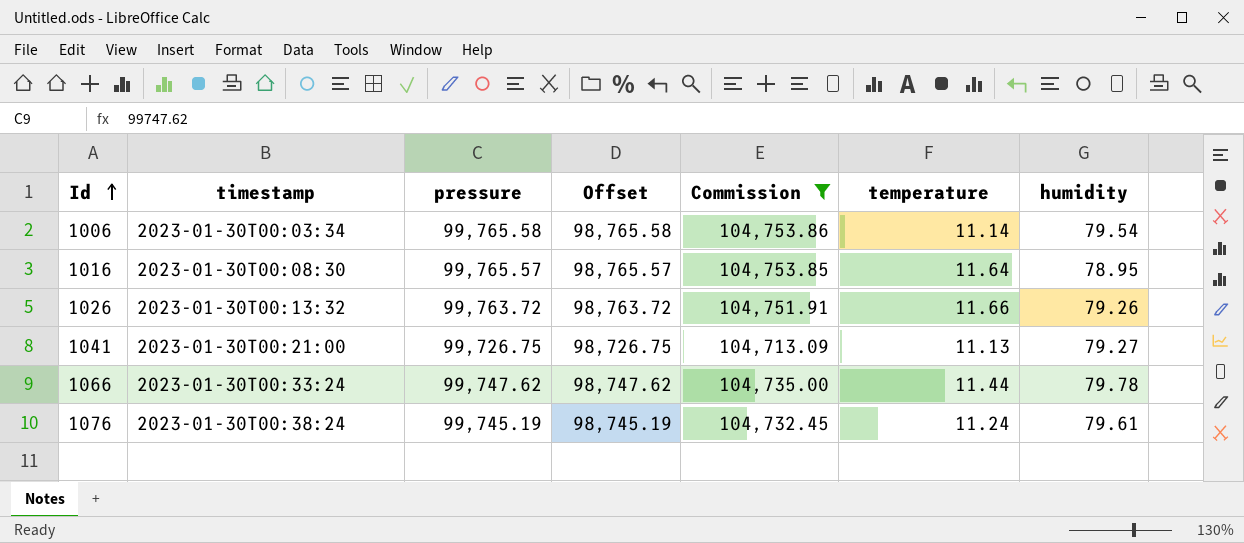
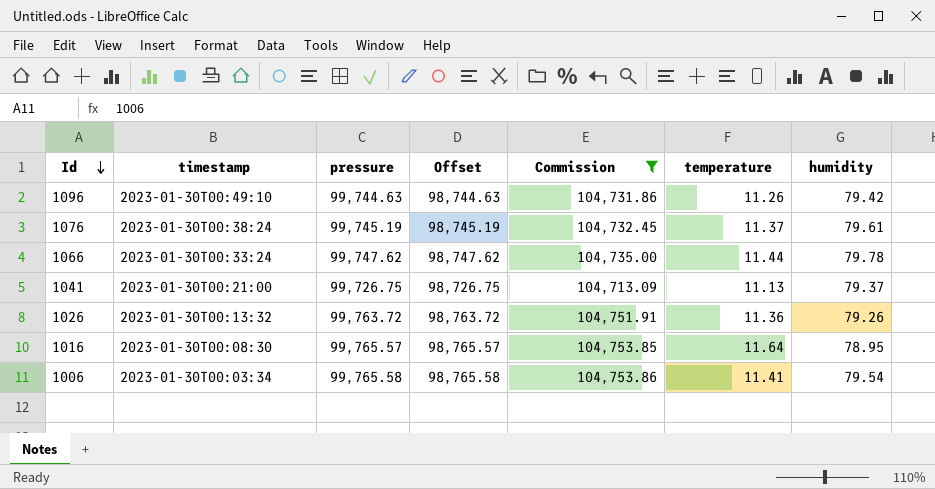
row order: Id ascending -> Id descending
row 1096: none -> 2023-01-30T00:49:10 | 99,744.63 | 98,744.63 | 104,731.86 | 11.26 | 79.42
1076 | temperature: 11.24 -> 11.37
1041 | humidity: 79.27 -> 79.37
1026 | temperature: 11.66 -> 11.36
1006 | temperature: 11.14 -> 11.41

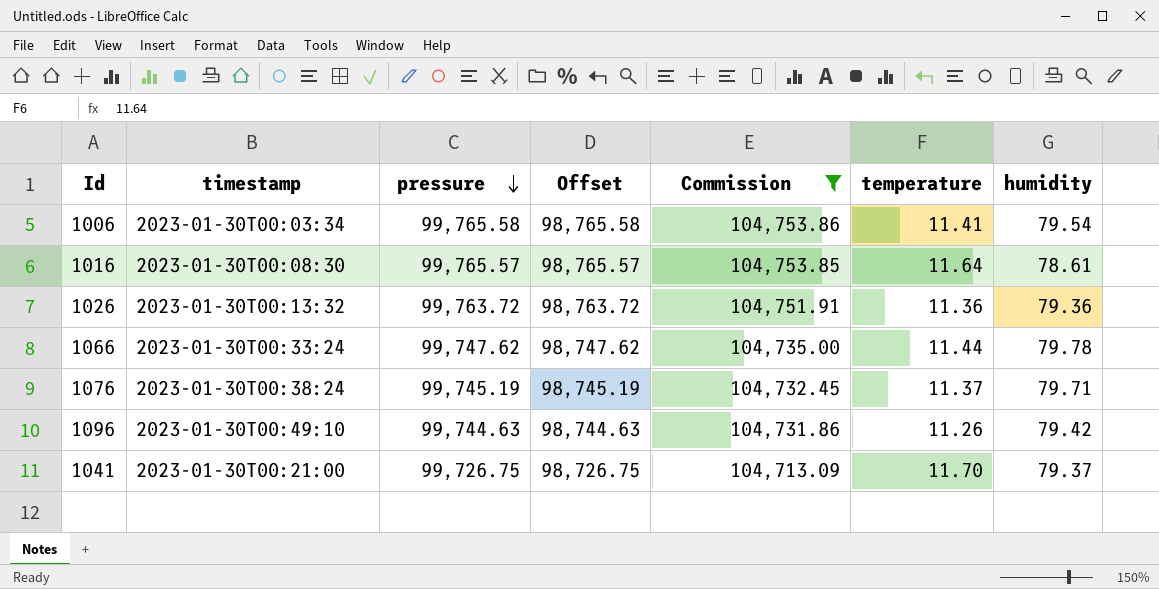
row order: Id descending -> pressure descending
1016 | humidity: 78.95 -> 78.61
1026 | humidity: 79.26 -> 79.36
1076 | humidity: 79.61 -> 79.71
1041 | temperature: 11.13 -> 11.70

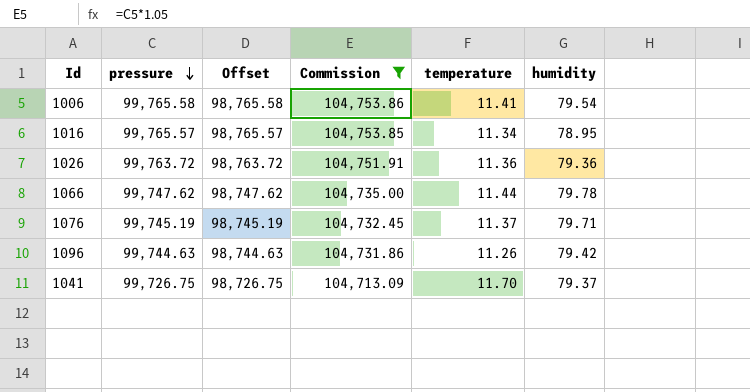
column timestamp | position: 2 -> none
1016 | temperature: 11.64 -> 11.34
1016 | humidity: 78.61 -> 78.95

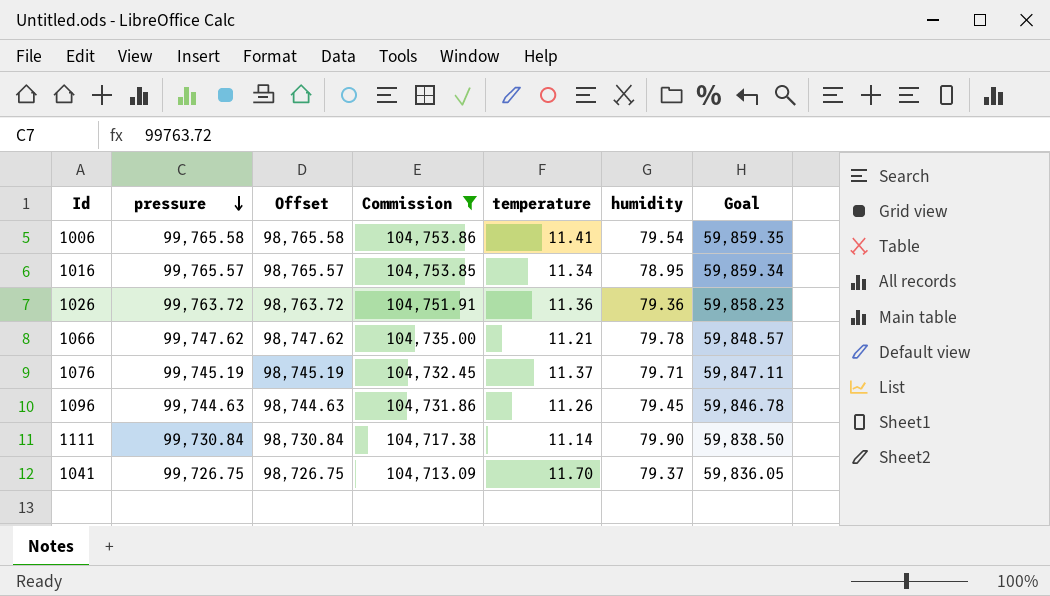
column Goal | formula: none -> [pressure] * 0.6
1066 | temperature: 11.44 -> 11.21
1096 | humidity: 79.42 -> 79.45
row 1111: none -> 99,730.84 | 98,730.84 | 104,717.38 | 11.14 | 79.90 | 59,838.50

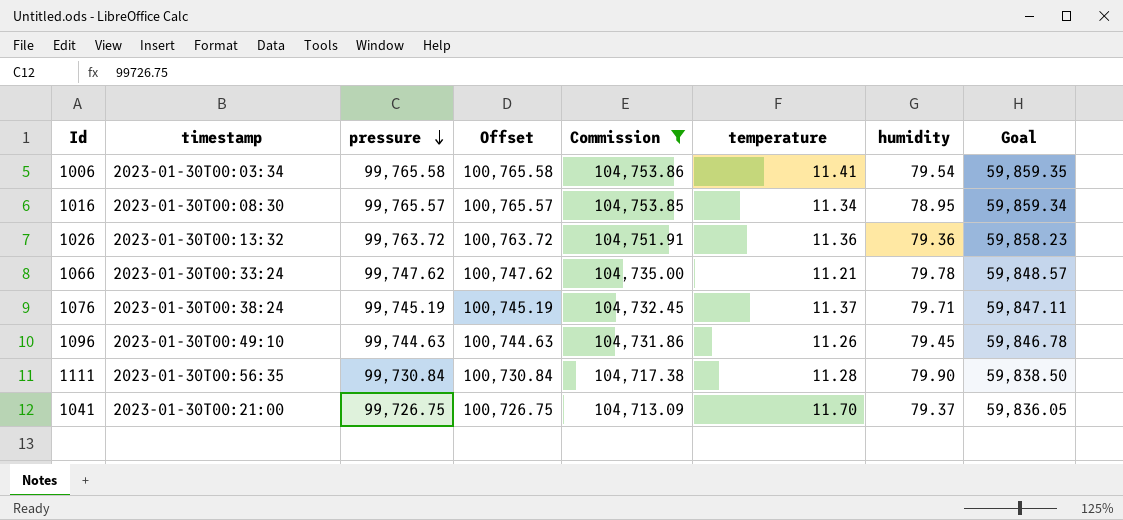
column timestamp | position: none -> 2
column Offset | formula: [pressure] - 1000 -> [pressure] + 1000
1111 | temperature: 11.14 -> 11.28

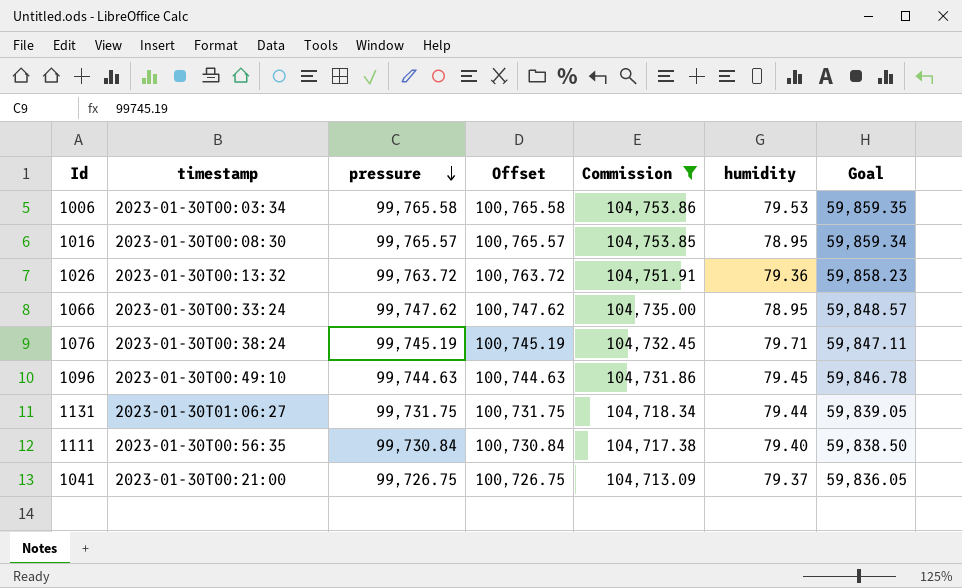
column temperature | position: 6 -> none
1006 | humidity: 79.54 -> 79.53
1066 | humidity: 79.78 -> 78.95
row 1131: none -> 2023-01-30T01:06:27 | 99,731.75 | 100,731.75 | 104,718.34 | 79.44 | 59,839.05
1111 | humidity: 79.90 -> 79.40

